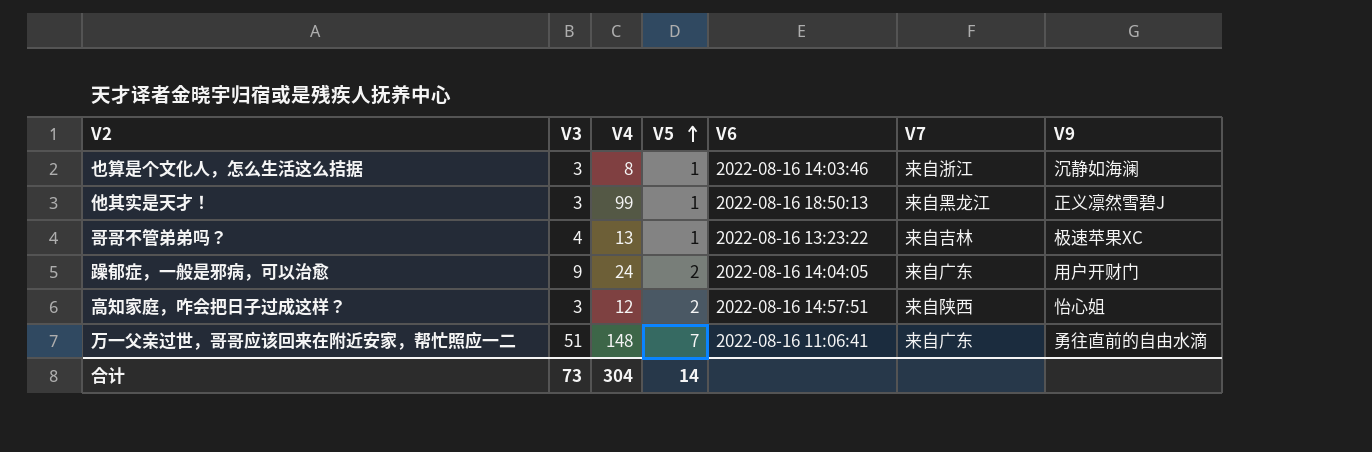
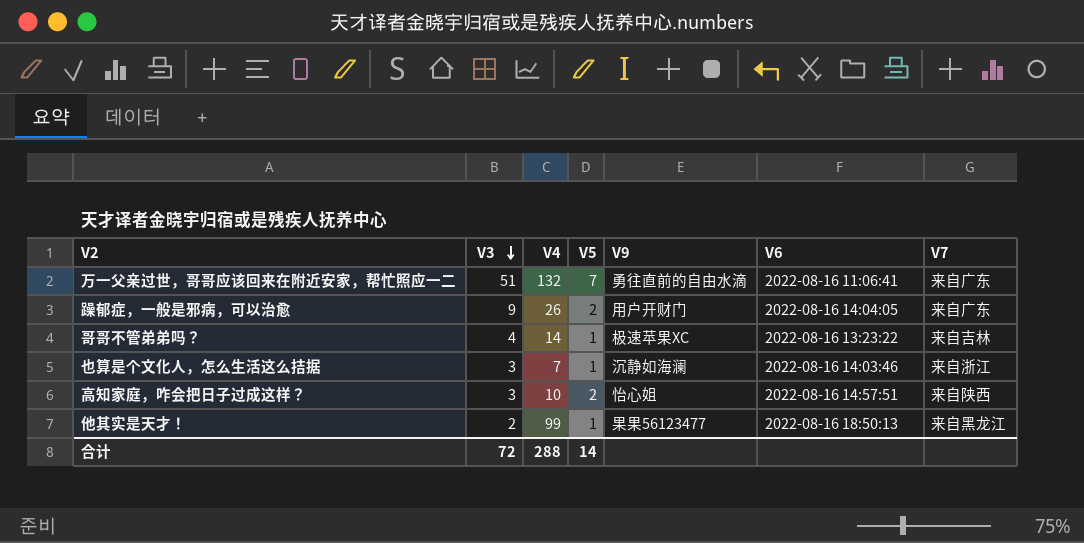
row order: V5 ascending -> V3 descending
column V9 | position: 7 -> 5
万一父亲过世，哥哥应该回来在附近安家，帮忙照应一二 | V4: 148 -> 132
躁郁症，一般是邪病，可以治愈 | V4: 24 -> 26
哥哥不管弟弟吗？ | V4: 13 -> 14
也算是个文化人，怎么生活这么拮据 | V4: 8 -> 7
高知家庭，咋会把日子过成这样？ | V4: 12 -> 10
他其实是天才！ | V3: 3 -> 2
他其实是天才！ | V9: 正义凛然雪碧J -> 果果56123477
合计 | V3: 73 -> 72
合计 | V4: 304 -> 288

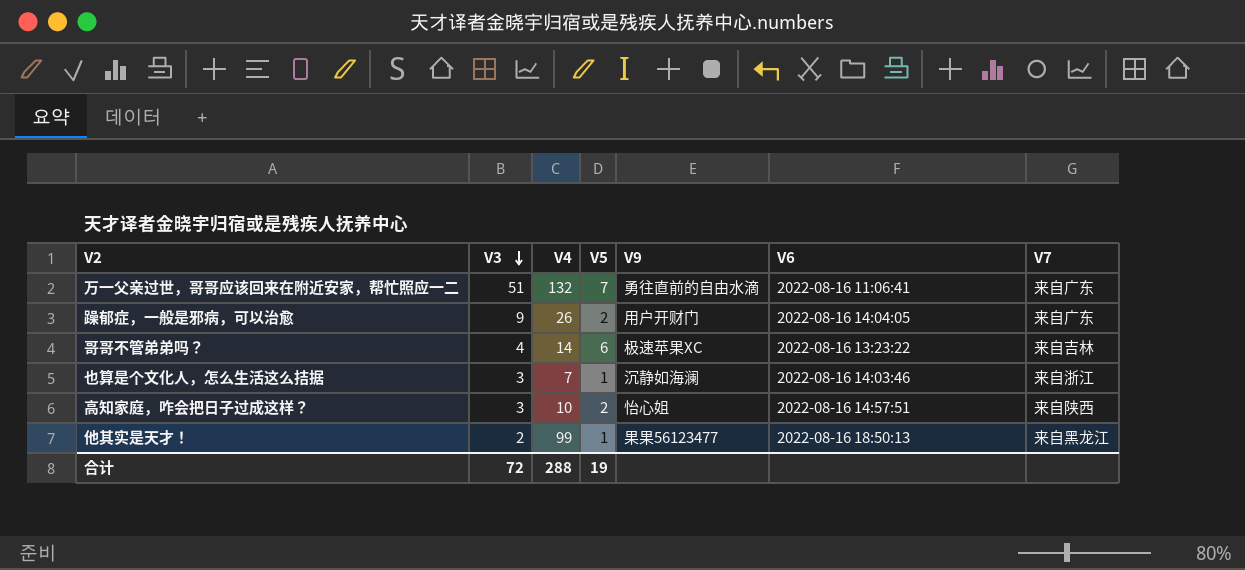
哥哥不管弟弟吗？ | V5: 1 -> 6
合计 | V5: 14 -> 19

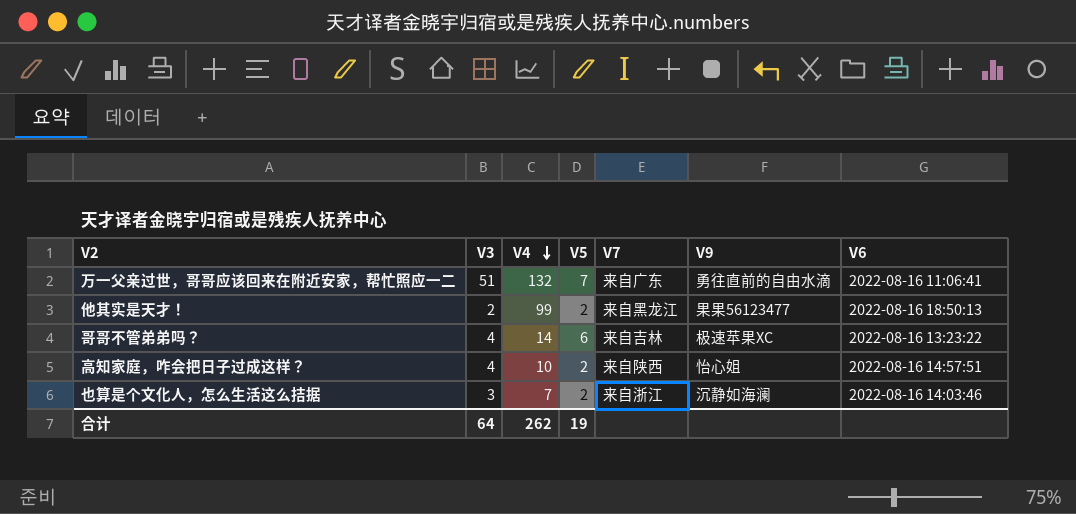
row order: V3 descending -> V4 descending
column V7 | position: 7 -> 5
row 躁郁症，一般是邪病，可以治愈: 9 | 26 | 2 | 用户开财门 | 2022-08-16 14:04:05 | 来自广东 -> none
他其实是天才！ | V5: 1 -> 2
高知家庭，咋会把日子过成这样？ | V3: 3 -> 4
也算是个文化人，怎么生活这么拮据 | V5: 1 -> 2
合计 | V3: 72 -> 64
合计 | V4: 288 -> 262

